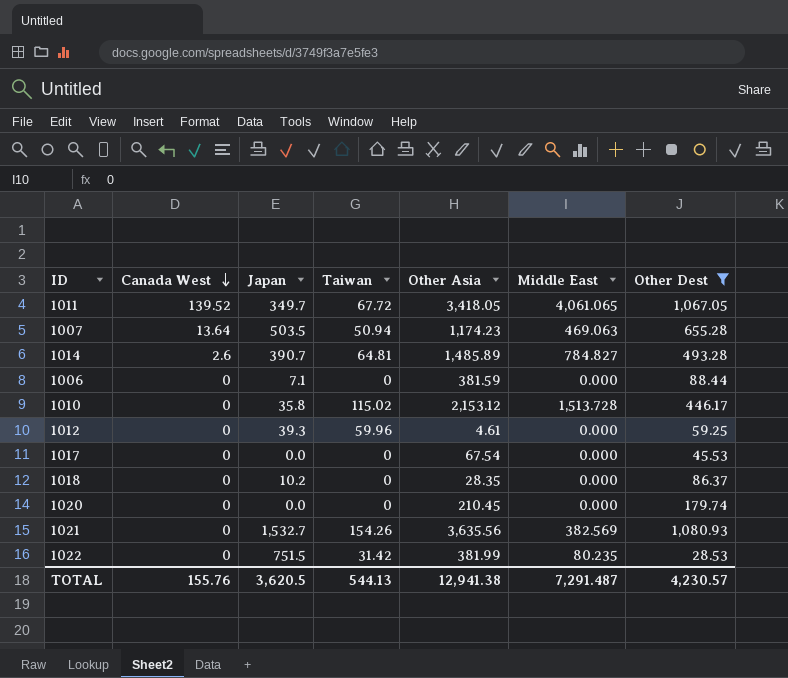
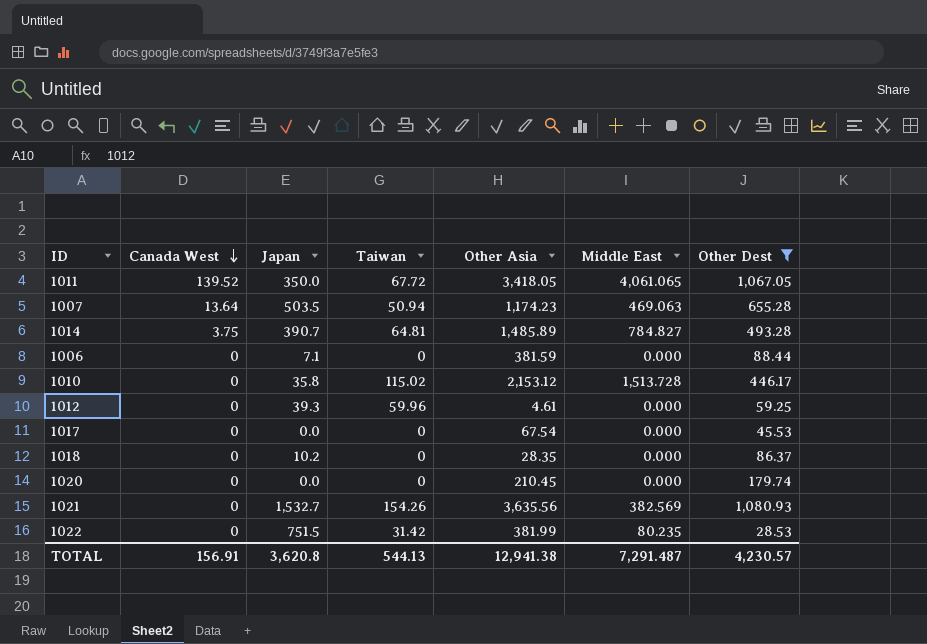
1011 | Japan: 349.7 -> 350.0
1014 | Canada West: 2.6 -> 3.75
TOTAL | Canada West: 155.76 -> 156.91
TOTAL | Japan: 3,620.5 -> 3,620.8

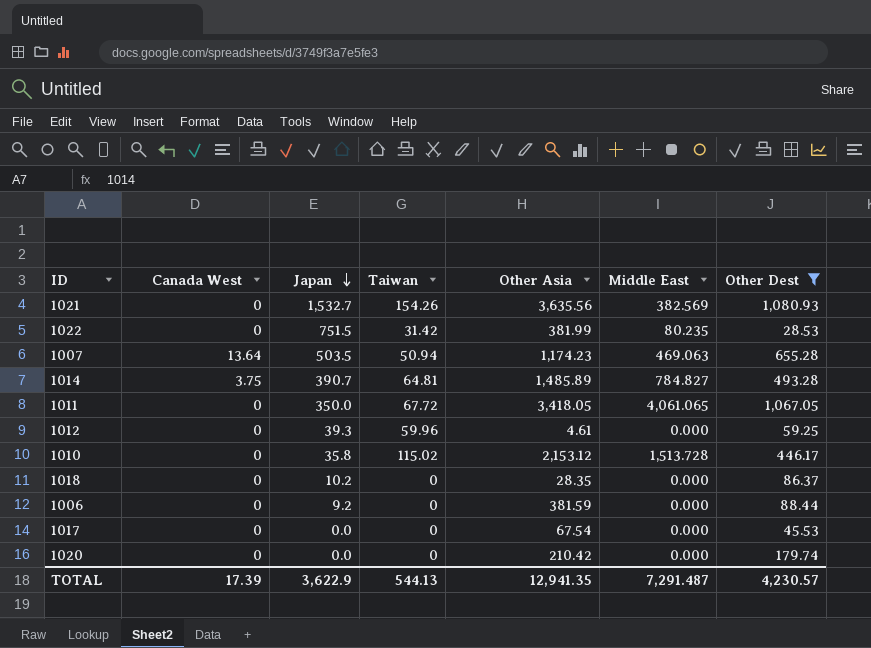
row order: Canada West descending -> Japan descending
1011 | Canada West: 139.52 -> 0
1006 | Japan: 7.1 -> 9.2
1020 | Other Asia: 210.45 -> 210.42
TOTAL | Canada West: 156.91 -> 17.39
TOTAL | Japan: 3,620.8 -> 3,622.9
TOTAL | Other Asia: 12,941.38 -> 12,941.35

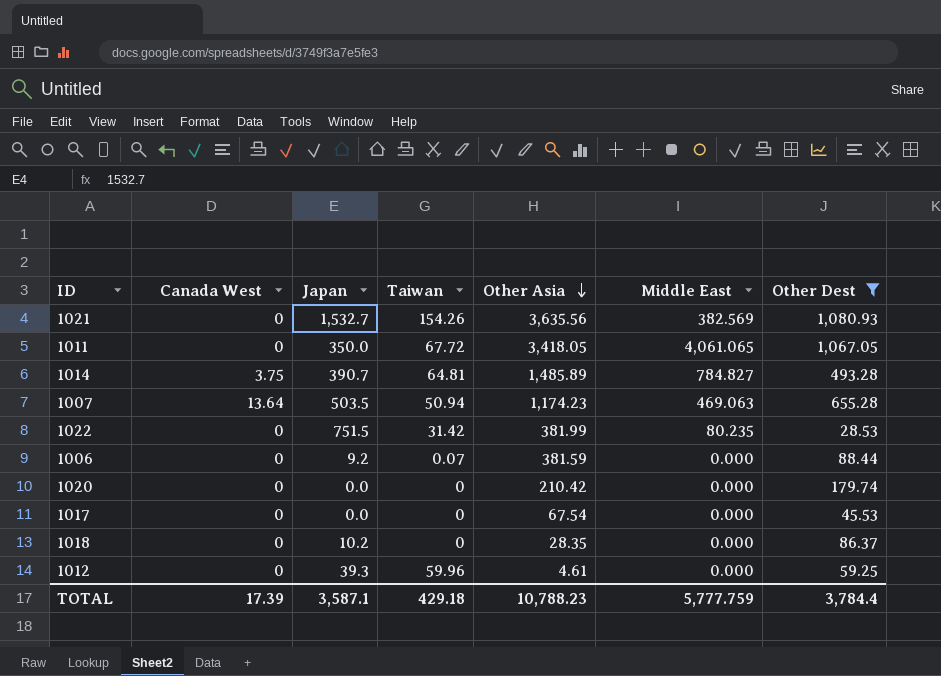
row order: Japan descending -> Other Asia descending
row 1010: 0 | 35.8 | 115.02 | 2,153.12 | 1,513.728 | 446.17 -> none
1006 | Taiwan: 0 -> 0.07
TOTAL | Japan: 3,622.9 -> 3,587.1
TOTAL | Taiwan: 544.13 -> 429.18
TOTAL | Other Asia: 12,941.35 -> 10,788.23
TOTAL | Middle East: 7,291.487 -> 5,777.759
TOTAL | Other Dest: 4,230.57 -> 3,784.4

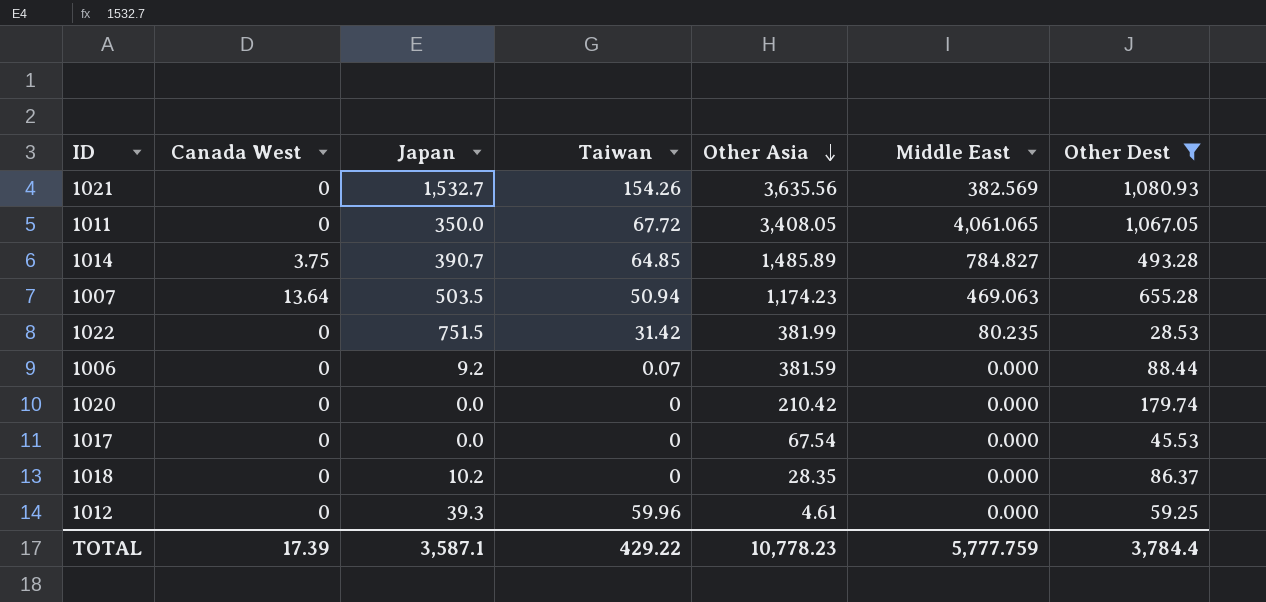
1011 | Other Asia: 3,418.05 -> 3,408.05
1014 | Taiwan: 64.81 -> 64.85
TOTAL | Taiwan: 429.18 -> 429.22
TOTAL | Other Asia: 10,788.23 -> 10,778.23

